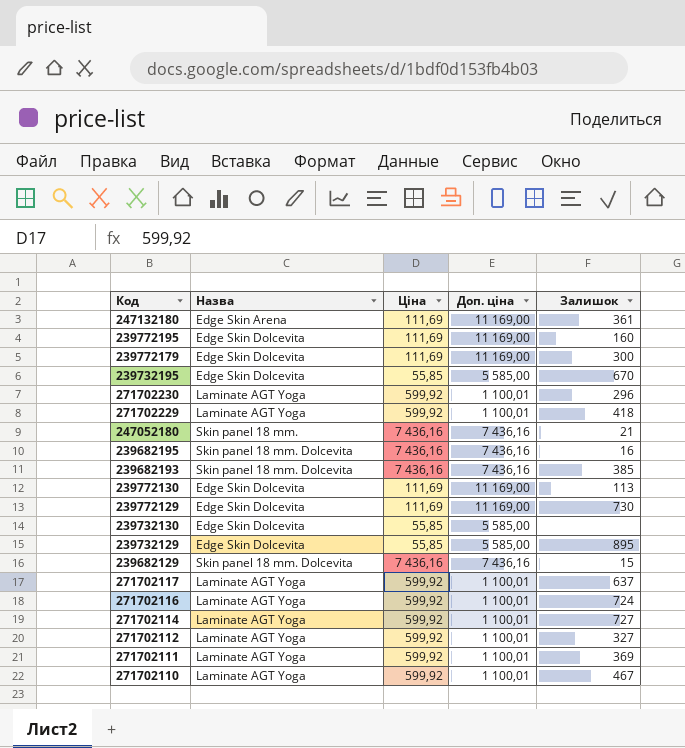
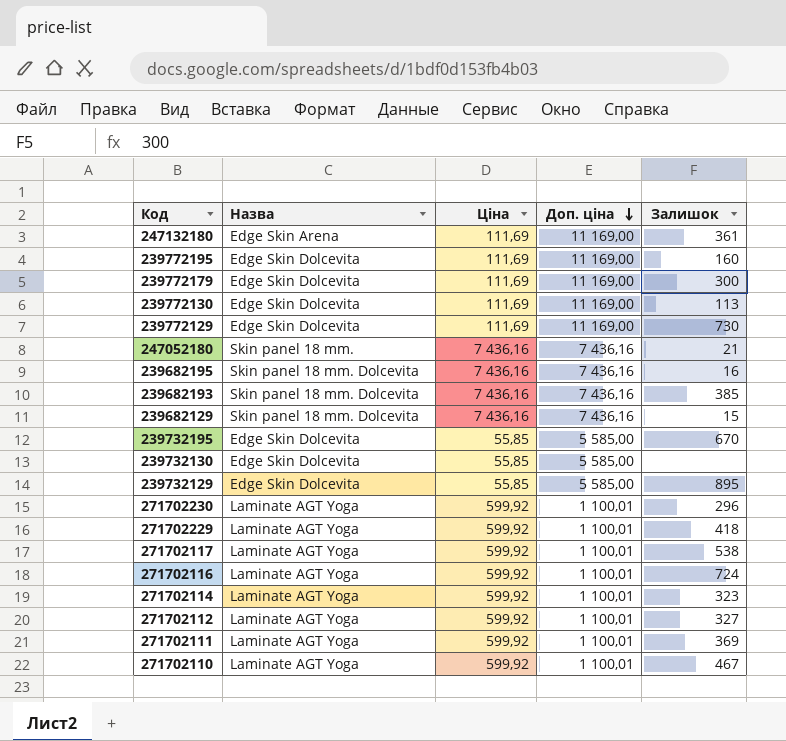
row order: none -> Доп. ціна descending
271702117 | Залишок: 637 -> 538
271702114 | Залишок: 727 -> 323

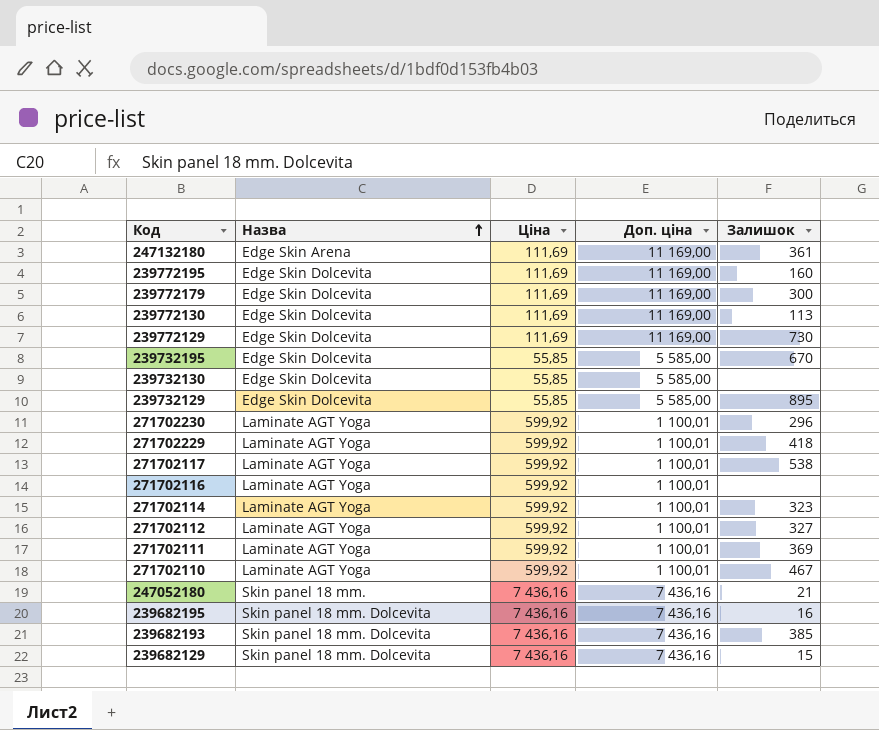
row order: Доп. ціна descending -> Назва ascending
271702116 | Залишок: 724 -> none

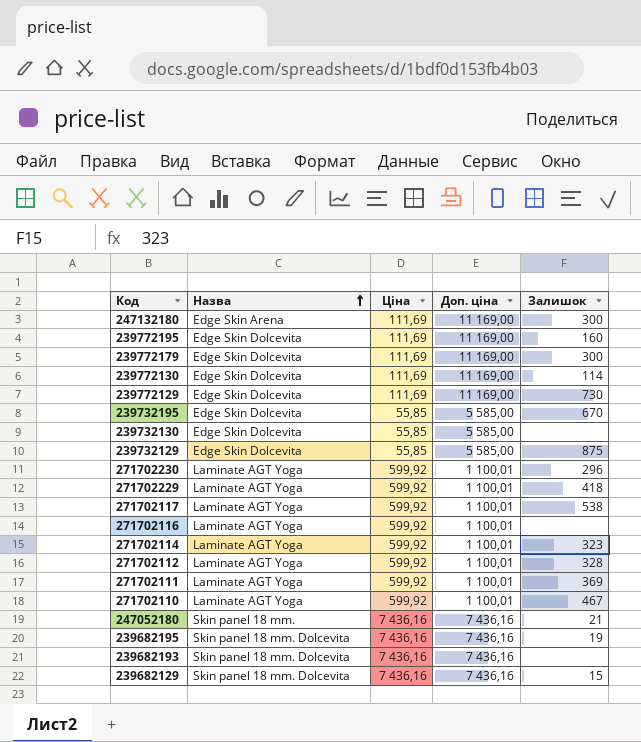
247132180 | Залишок: 361 -> 300
239772130 | Залишок: 113 -> 114
239732129 | Залишок: 895 -> 875
271702112 | Залишок: 327 -> 328
239682195 | Залишок: 16 -> 19
239682193 | Залишок: 385 -> none

